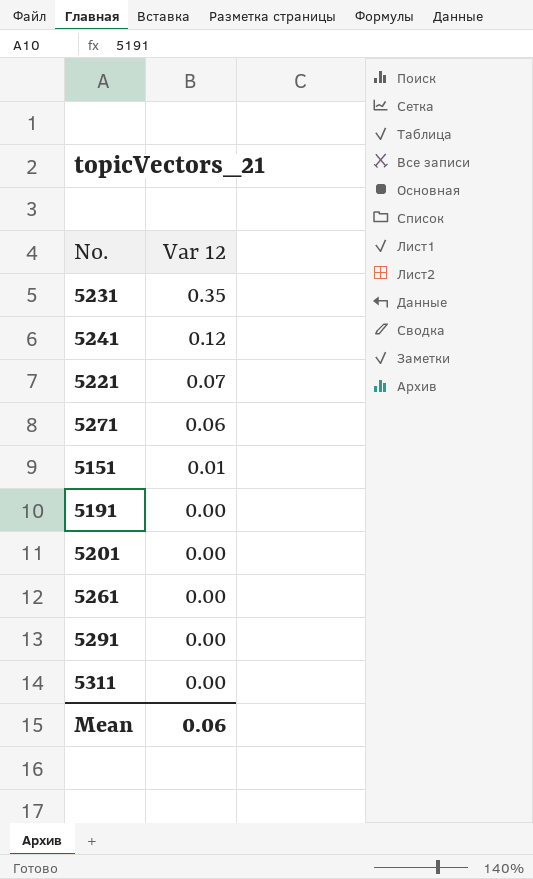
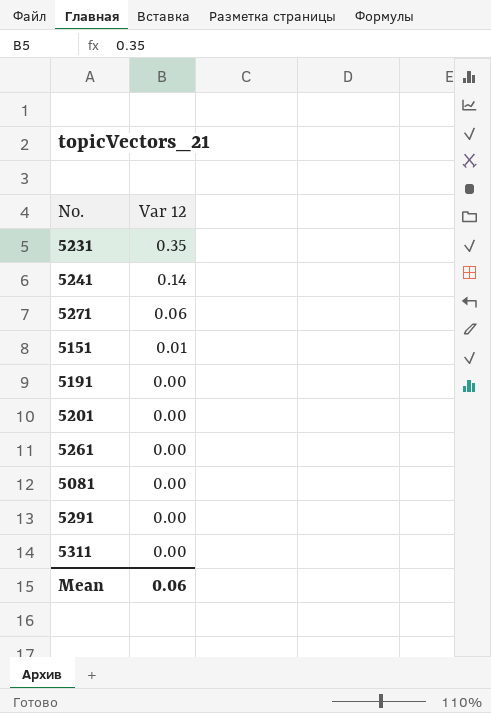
row 5221: 0.07 -> none
5241 | Var 12: 0.12 -> 0.14
row 5081: none -> 0.00

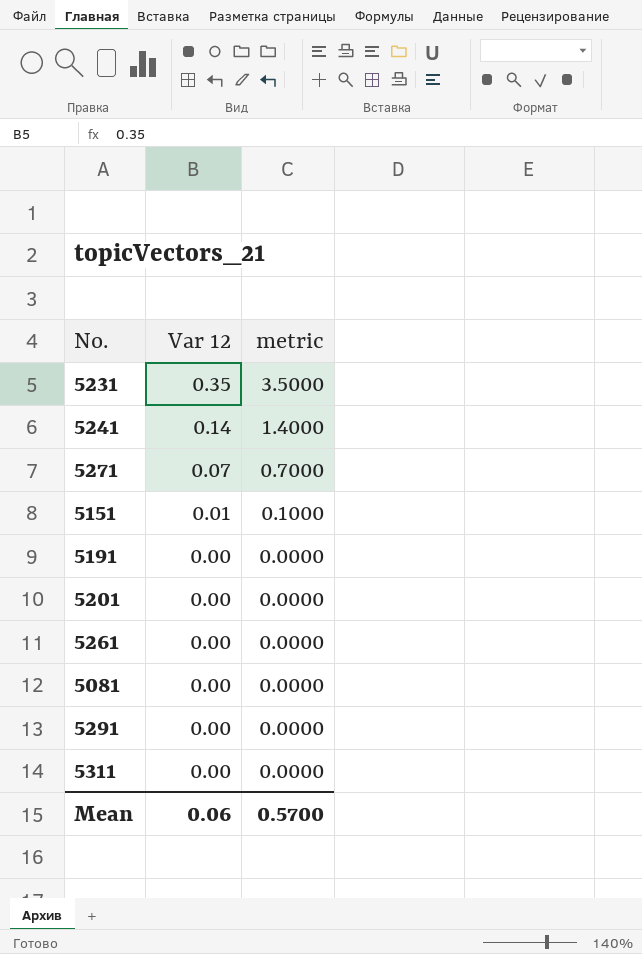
column metric | formula: none -> [Var 12] * 10
5271 | Var 12: 0.06 -> 0.07

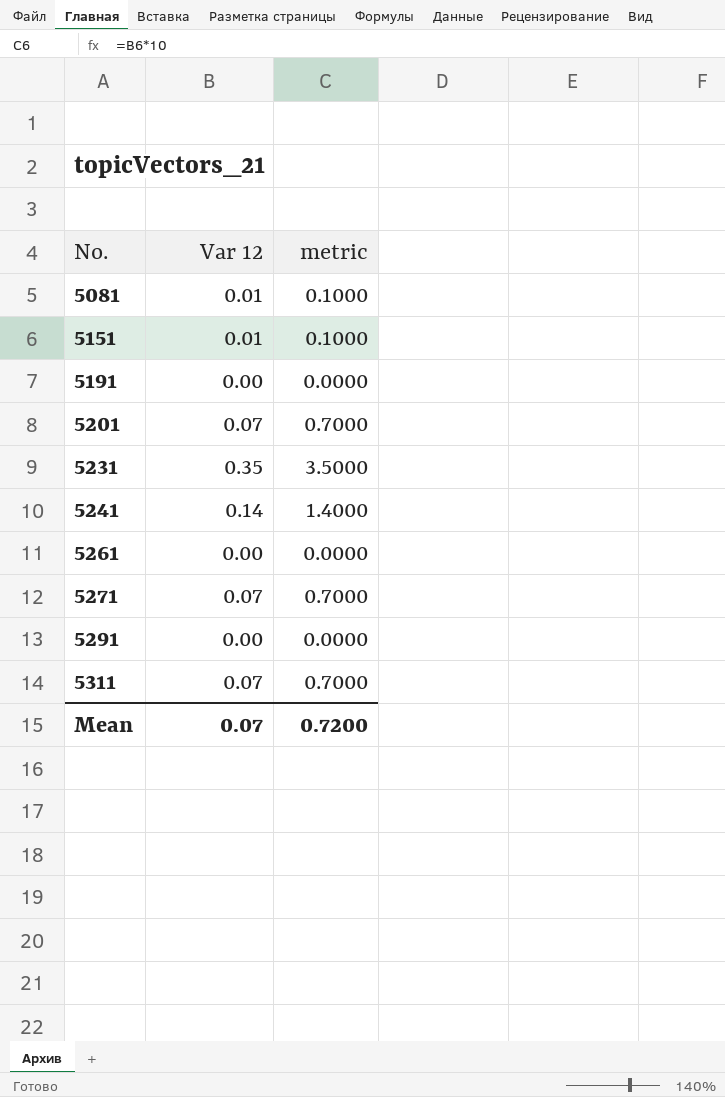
row order: Var 12 descending -> No. ascending
5081 | Var 12: 0.00 -> 0.01
5081 | metric: 0.0000 -> 0.1000
5201 | Var 12: 0.00 -> 0.07
5201 | metric: 0.0000 -> 0.7000
5311 | Var 12: 0.00 -> 0.07
5311 | metric: 0.0000 -> 0.7000
Mean | Var 12: 0.06 -> 0.07
Mean | metric: 0.5700 -> 0.7200

